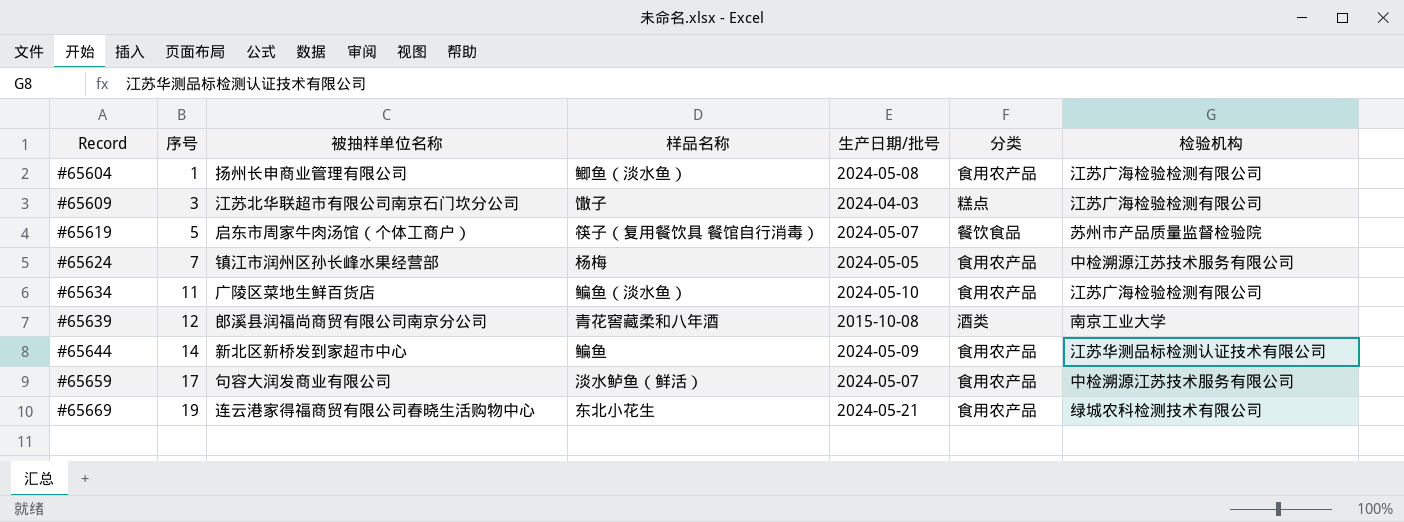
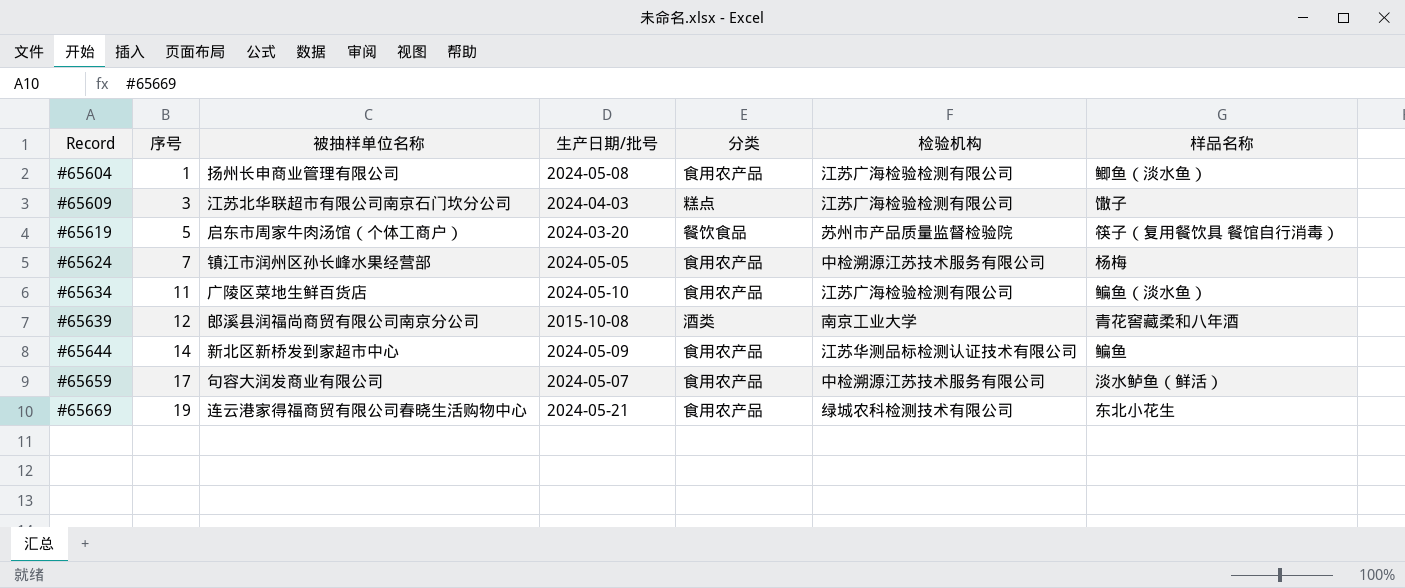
column 样品名称 | position: 4 -> 7
#65619 | 生产日期/批号: 2024-05-07 -> 2024-03-20

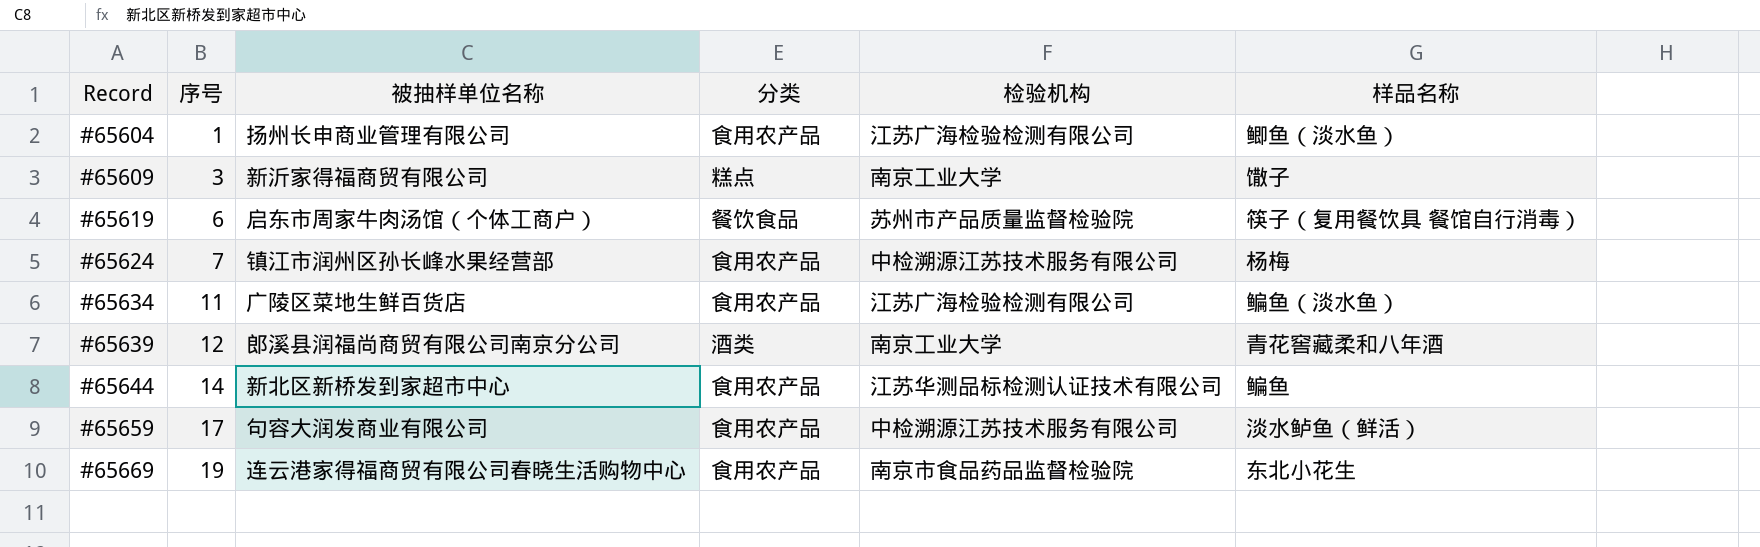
column 生产日期/批号 | position: 4 -> none
#65609 | 被抽样单位名称: 江苏北华联超市有限公司南京石门坎分公司 -> 新沂家得福商贸有限公司
#65609 | 检验机构: 江苏广海检验检测有限公司 -> 南京工业大学
#65619 | 序号: 5 -> 6
#65669 | 检验机构: 绿城农科检测技术有限公司 -> 南京市食品药品监督检验院

